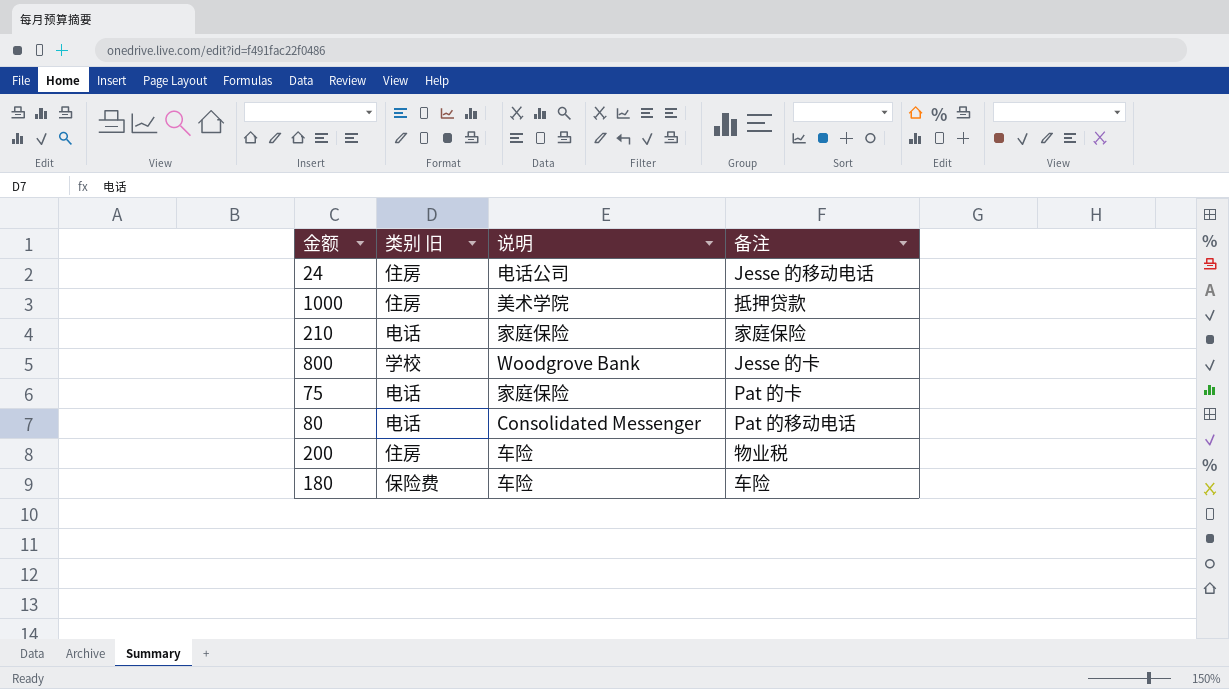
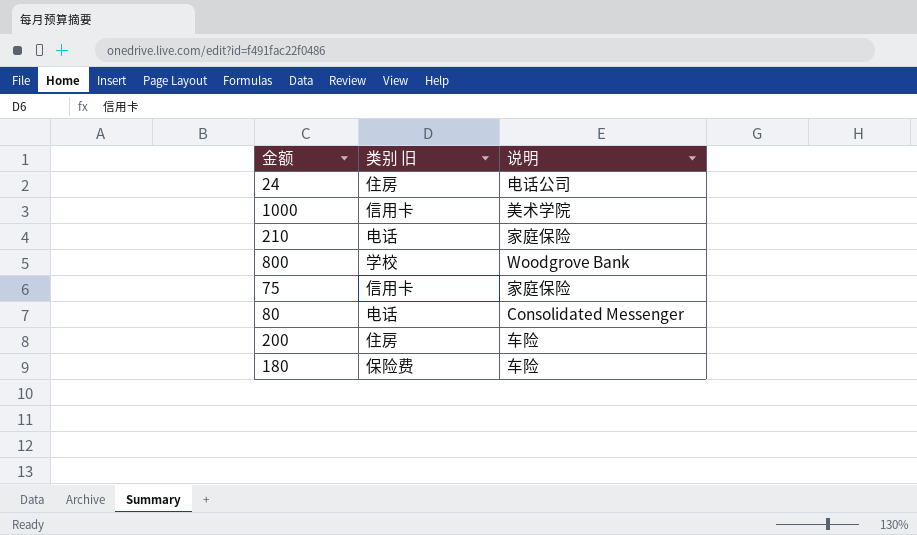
column 备注 | position: 4 -> none
1000 | 类别 旧: 住房 -> 信用卡
75 | 类别 旧: 电话 -> 信用卡

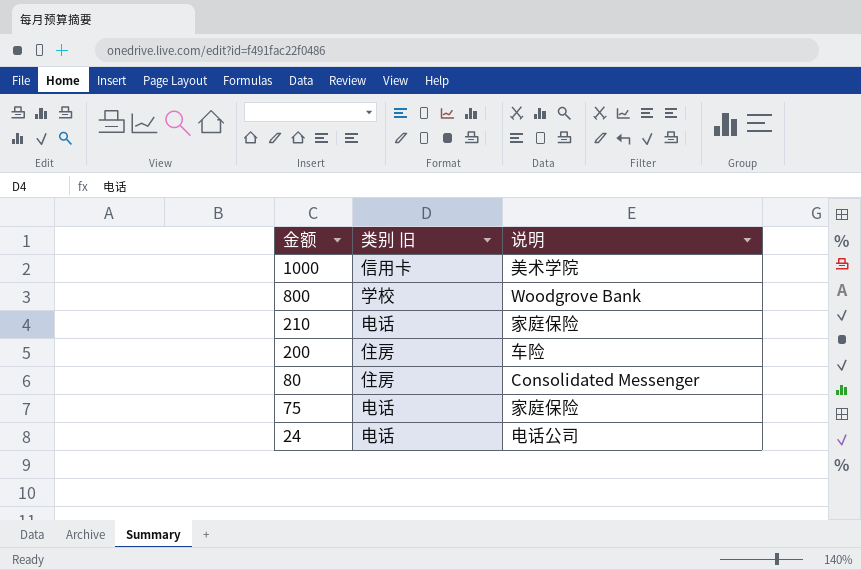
row order: none -> 金额 descending
row 180: 保险费 | 车险 -> none
80 | 类别 旧: 电话 -> 住房
75 | 类别 旧: 信用卡 -> 电话
24 | 类别 旧: 住房 -> 电话

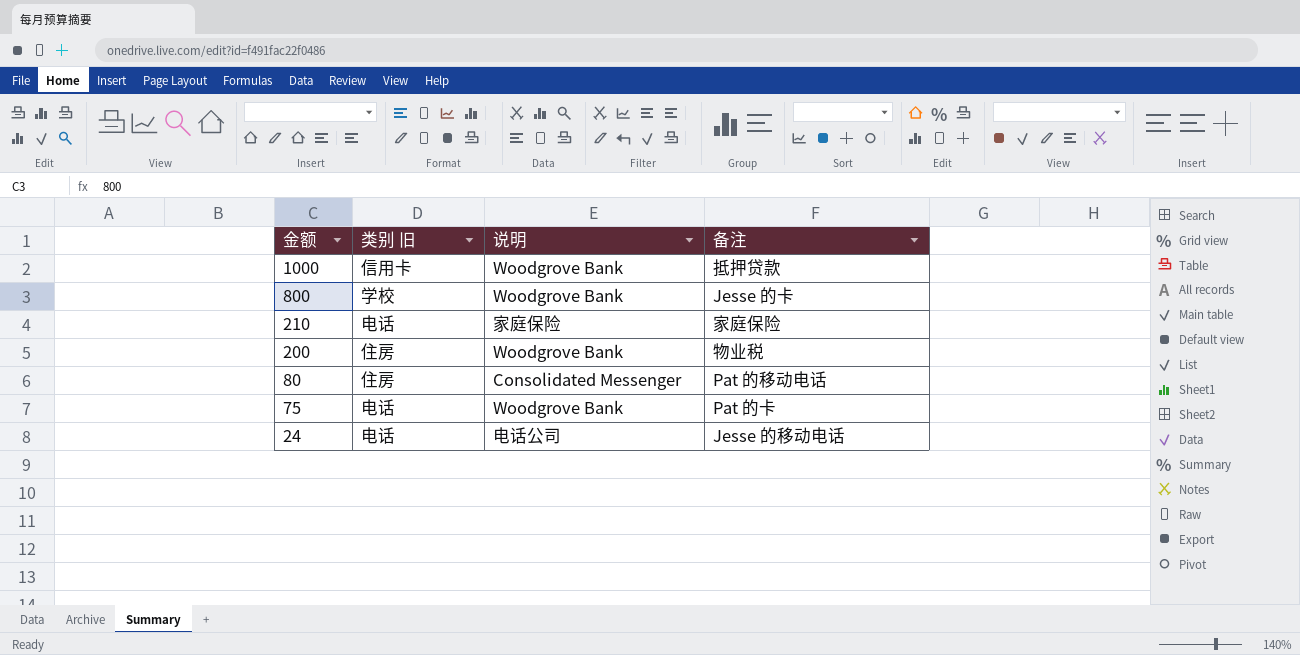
column 备注 | position: none -> 4
1000 | 说明: 美术学院 -> Woodgrove Bank
200 | 说明: 车险 -> Woodgrove Bank
75 | 说明: 家庭保险 -> Woodgrove Bank

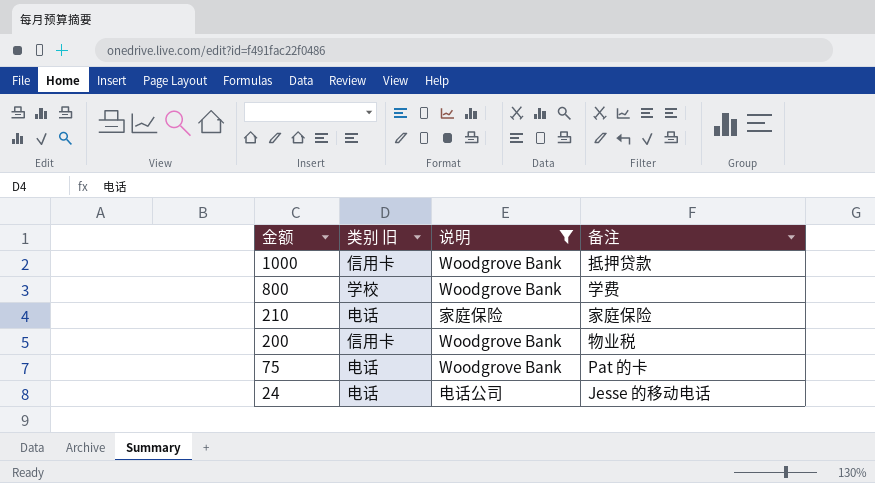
filter: none -> 说明 != Consolidated Messenger
800 | 备注: Jesse 的卡 -> 学费
200 | 类别 旧: 住房 -> 信用卡

